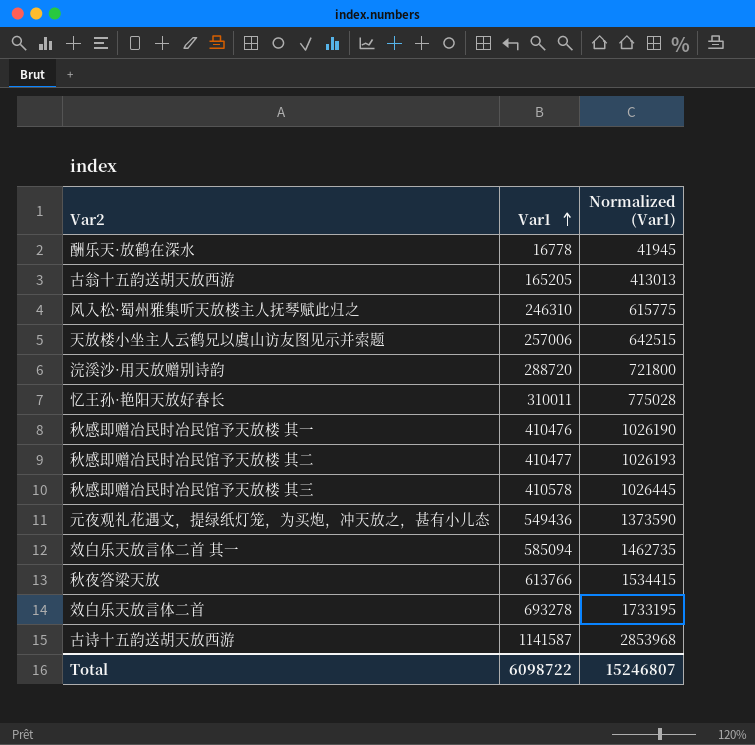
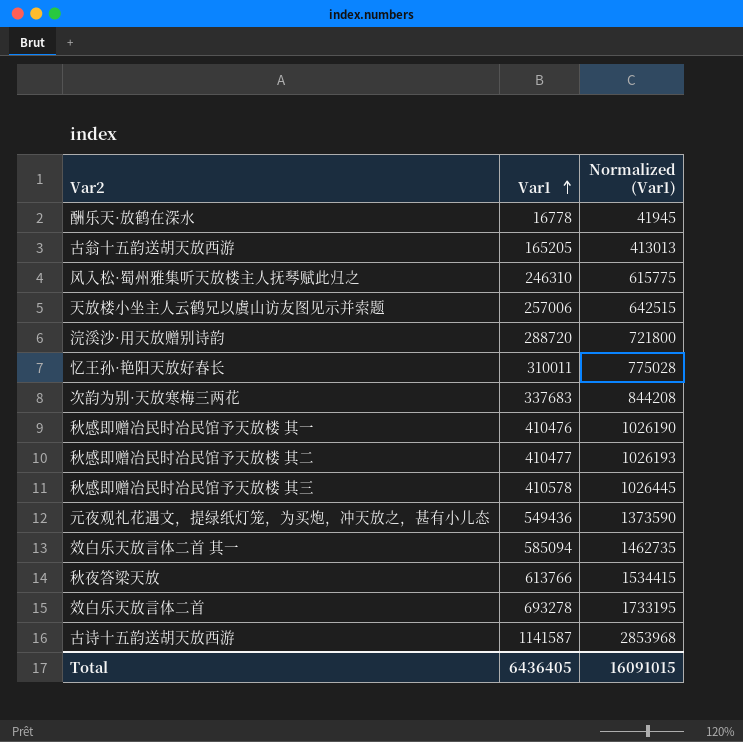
row 次韵为别·天放寒梅三两花: none -> 337683 | 844208
Total | Var1: 6098722 -> 6436405
Total | Normalized (Var1): 15246807 -> 16091015

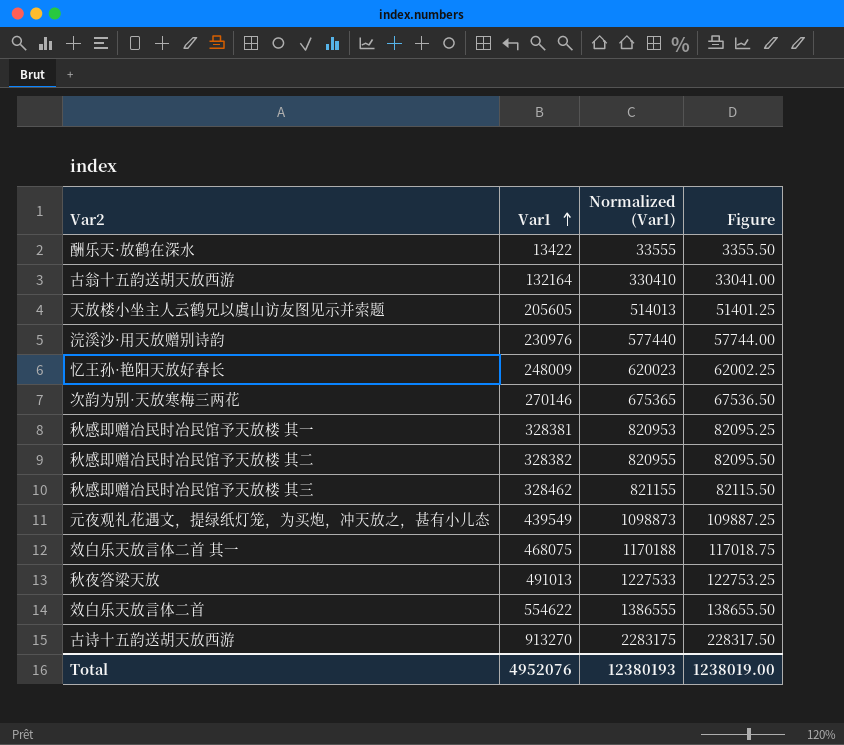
column Figure | formula: none -> [Var1] * 0.25
row 风入松·蜀州雅集听天放楼主人抚琴赋此归之: 246310 | 615775 -> none
酬乐天·放鹤在深水 | Var1: 16778 -> 13422
酬乐天·放鹤在深水 | Normalized (Var1): 41945 -> 33555
古翁十五韵送胡天放西游 | Var1: 165205 -> 132164
古翁十五韵送胡天放西游 | Normalized (Var1): 413013 -> 330410
天放楼小坐主人云鹤兄以虞山访友图见示并索题 | Var1: 257006 -> 205605
天放楼小坐主人云鹤兄以虞山访友图见示并索题 | Normalized (Var1): 642515 -> 514013
浣溪沙·用天放赠别诗韵 | Var1: 288720 -> 230976
浣溪沙·用天放赠别诗韵 | Normalized (Var1): 721800 -> 577440
忆王孙·艳阳天放好春长 | Var1: 310011 -> 248009
忆王孙·艳阳天放好春长 | Normalized (Var1): 775028 -> 620023
次韵为别·天放寒梅三两花 | Var1: 337683 -> 270146
次韵为别·天放寒梅三两花 | Normalized (Var1): 844208 -> 675365
秋感即赠冶民时冶民馆予天放楼 其一 | Var1: 410476 -> 328381
秋感即赠冶民时冶民馆予天放楼 其一 | Normalized (Var1): 1026190 -> 820953
秋感即赠冶民时冶民馆予天放楼 其二 | Var1: 410477 -> 328382
秋感即赠冶民时冶民馆予天放楼 其二 | Normalized (Var1): 1026193 -> 820955
秋感即赠冶民时冶民馆予天放楼 其三 | Var1: 410578 -> 328462
秋感即赠冶民时冶民馆予天放楼 其三 | Normalized (Var1): 1026445 -> 821155
元夜观礼花遇文，提绿纸灯笼，为买炮，冲天放之，甚有小儿态 | Var1: 549436 -> 439549
元夜观礼花遇文，提绿纸灯笼，为买炮，冲天放之，甚有小儿态 | Normalized (Var1): 1373590 -> 1098873
效白乐天放言体二首 其一 | Var1: 585094 -> 468075
效白乐天放言体二首 其一 | Normalized (Var1): 1462735 -> 1170188
秋夜答梁天放 | Var1: 613766 -> 491013
秋夜答梁天放 | Normalized (Var1): 1534415 -> 1227533
效白乐天放言体二首 | Var1: 693278 -> 554622
效白乐天放言体二首 | Normalized (Var1): 1733195 -> 1386555
古诗十五韵送胡天放西游 | Var1: 1141587 -> 913270
古诗十五韵送胡天放西游 | Normalized (Var1): 2853968 -> 2283175
Total | Var1: 6436405 -> 4952076
Total | Normalized (Var1): 16091015 -> 12380193

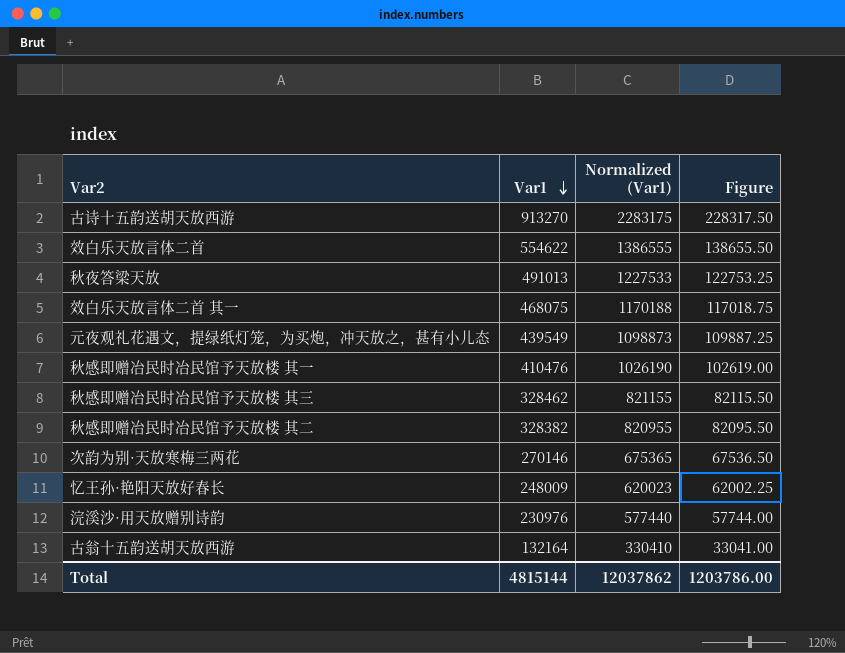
row order: Var1 ascending -> Var1 descending
row 酬乐天·放鹤在深水: 13422 | 33555 | 3355.50 -> none
row 天放楼小坐主人云鹤兄以虞山访友图见示并索题: 205605 | 514013 | 51401.25 -> none
秋感即赠冶民时冶民馆予天放楼 其一 | Var1: 328381 -> 410476
秋感即赠冶民时冶民馆予天放楼 其一 | Normalized (Var1): 820953 -> 1026190
秋感即赠冶民时冶民馆予天放楼 其一 | Figure: 82095.25 -> 102619.00
Total | Var1: 4952076 -> 4815144
Total | Normalized (Var1): 12380193 -> 12037862
Total | Figure: 1238019.00 -> 1203786.00

